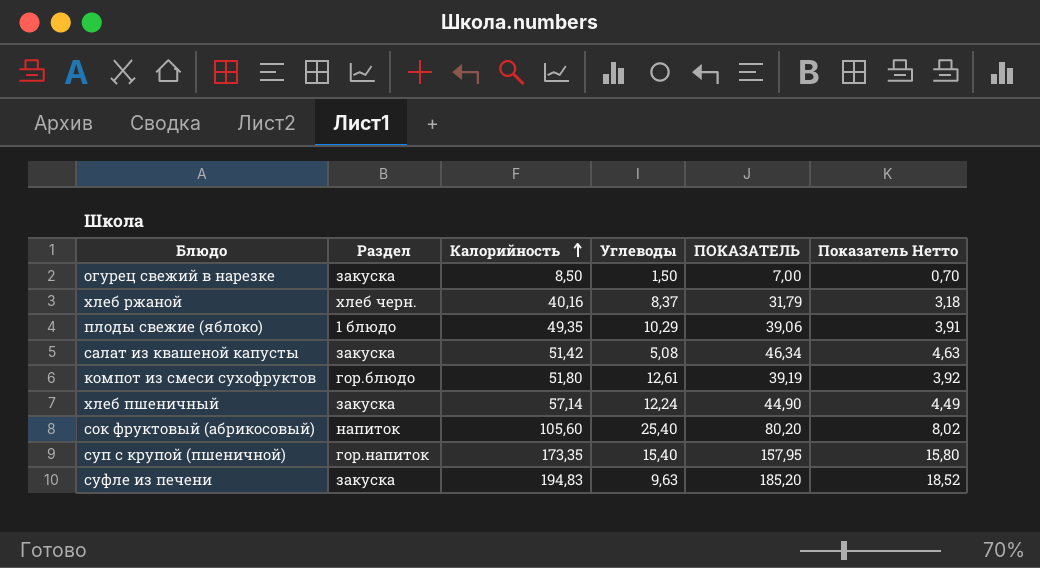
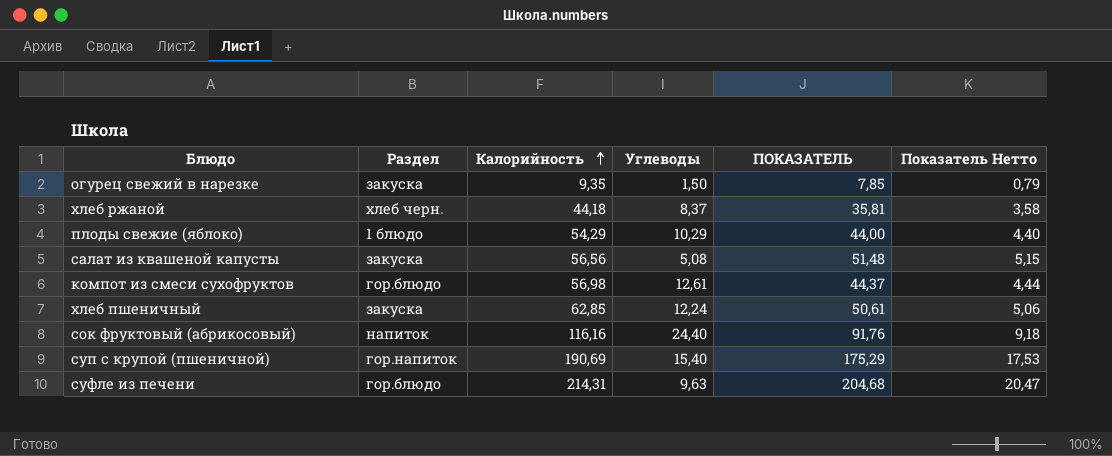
огурец свежий в нарезке | Калорийность: 8,50 -> 9,35
огурец свежий в нарезке | ПОКАЗАТЕЛЬ: 7,00 -> 7,85
огурец свежий в нарезке | Показатель Нетто: 0,70 -> 0,79
хлеб ржаной | Калорийность: 40,16 -> 44,18
хлеб ржаной | ПОКАЗАТЕЛЬ: 31,79 -> 35,81
хлеб ржаной | Показатель Нетто: 3,18 -> 3,58
плоды свежие (яблоко) | Калорийность: 49,35 -> 54,29
плоды свежие (яблоко) | ПОКАЗАТЕЛЬ: 39,06 -> 44,00
плоды свежие (яблоко) | Показатель Нетто: 3,91 -> 4,40
салат из квашеной капусты | Калорийность: 51,42 -> 56,56
салат из квашеной капусты | ПОКАЗАТЕЛЬ: 46,34 -> 51,48
салат из квашеной капусты | Показатель Нетто: 4,63 -> 5,15
компот из смеси сухофруктов | Калорийность: 51,80 -> 56,98
компот из смеси сухофруктов | ПОКАЗАТЕЛЬ: 39,19 -> 44,37
компот из смеси сухофруктов | Показатель Нетто: 3,92 -> 4,44
хлеб пшеничный | Калорийность: 57,14 -> 62,85
хлеб пшеничный | ПОКАЗАТЕЛЬ: 44,90 -> 50,61
хлеб пшеничный | Показатель Нетто: 4,49 -> 5,06
сок фруктовый (абрикосовый) | Калорийность: 105,60 -> 116,16
сок фруктовый (абрикосовый) | Углеводы: 25,40 -> 24,40
сок фруктовый (абрикосовый) | ПОКАЗАТЕЛЬ: 80,20 -> 91,76
сок фруктовый (абрикосовый) | Показатель Нетто: 8,02 -> 9,18
суп с крупой (пшеничной) | Калорийность: 173,35 -> 190,69
суп с крупой (пшеничной) | ПОКАЗАТЕЛЬ: 157,95 -> 175,29
суп с крупой (пшеничной) | Показатель Нетто: 15,80 -> 17,53
суфле из печени | Раздел: закуска -> гор.блюдо
суфле из печени | Калорийность: 194,83 -> 214,31
суфле из печени | ПОКАЗАТЕЛЬ: 185,20 -> 204,68
суфле из печени | Показатель Нетто: 18,52 -> 20,47

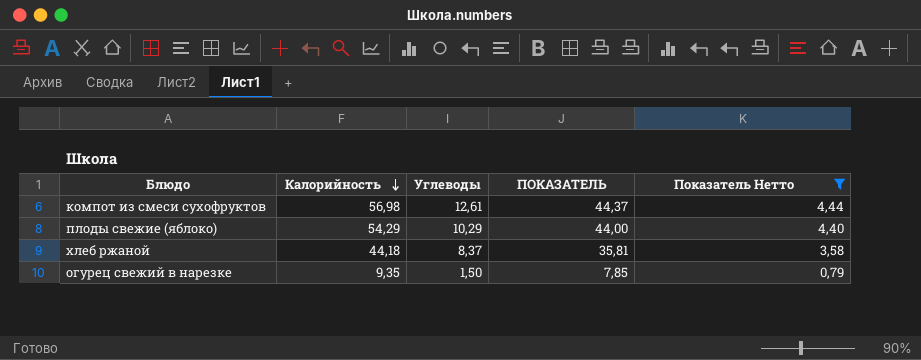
filter: none -> Показатель Нетто <= 4,44
row order: Калорийность ascending -> Калорийность descending
column Раздел | position: 2 -> none

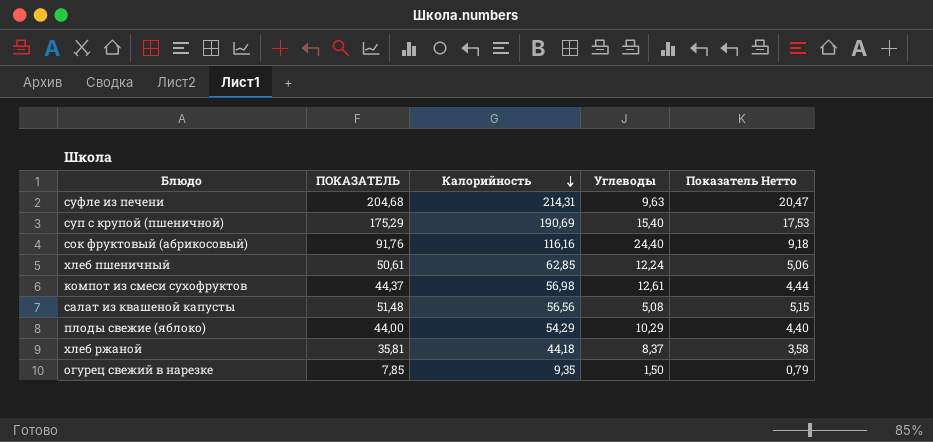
filter: Показатель Нетто <= 4,44 -> none
column ПОКАЗАТЕЛЬ | position: 4 -> 2

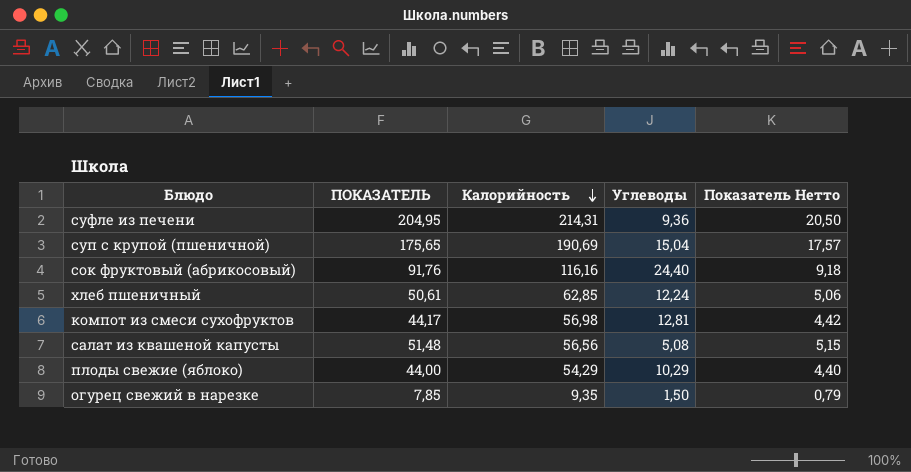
row хлеб ржаной: 35,81 | 44,18 | 8,37 | 3,58 -> none
суфле из печени | ПОКАЗАТЕЛЬ: 204,68 -> 204,95
суфле из печени | Углеводы: 9,63 -> 9,36
суфле из печени | Показатель Нетто: 20,47 -> 20,50
суп с крупой (пшеничной) | ПОКАЗАТЕЛЬ: 175,29 -> 175,65
суп с крупой (пшеничной) | Углеводы: 15,40 -> 15,04
суп с крупой (пшеничной) | Показатель Нетто: 17,53 -> 17,57
компот из смеси сухофруктов | ПОКАЗАТЕЛЬ: 44,37 -> 44,17
компот из смеси сухофруктов | Углеводы: 12,61 -> 12,81
компот из смеси сухофруктов | Показатель Нетто: 4,44 -> 4,42

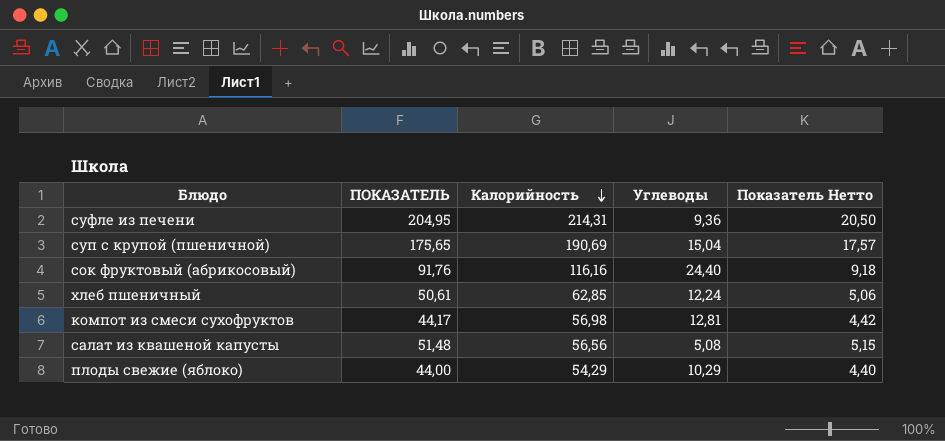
row огурец свежий в нарезке: 7,85 | 9,35 | 1,50 | 0,79 -> none

